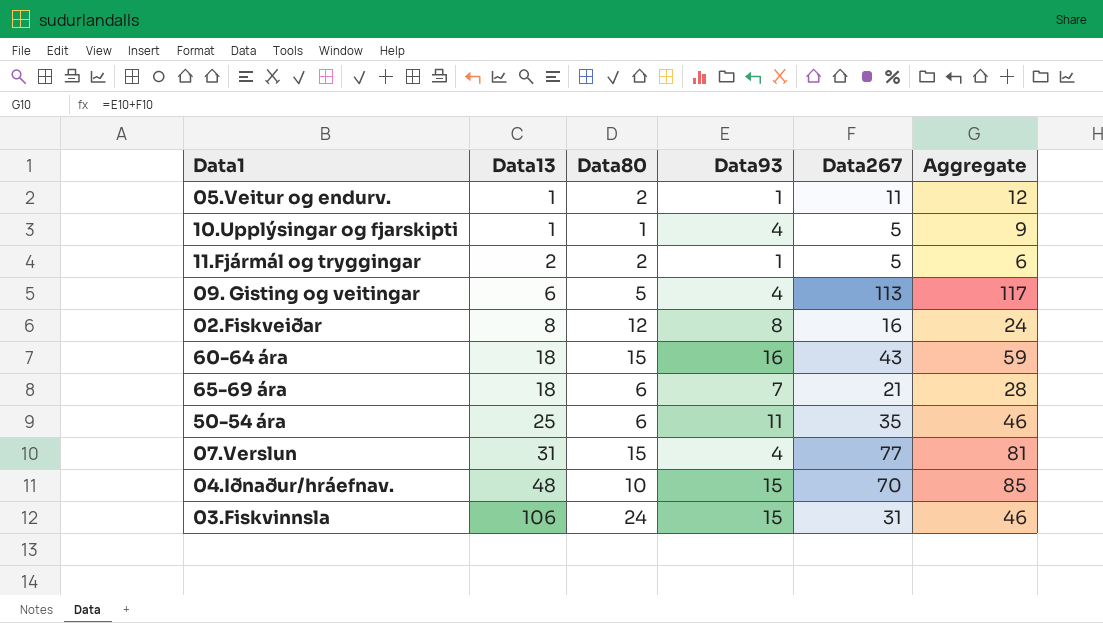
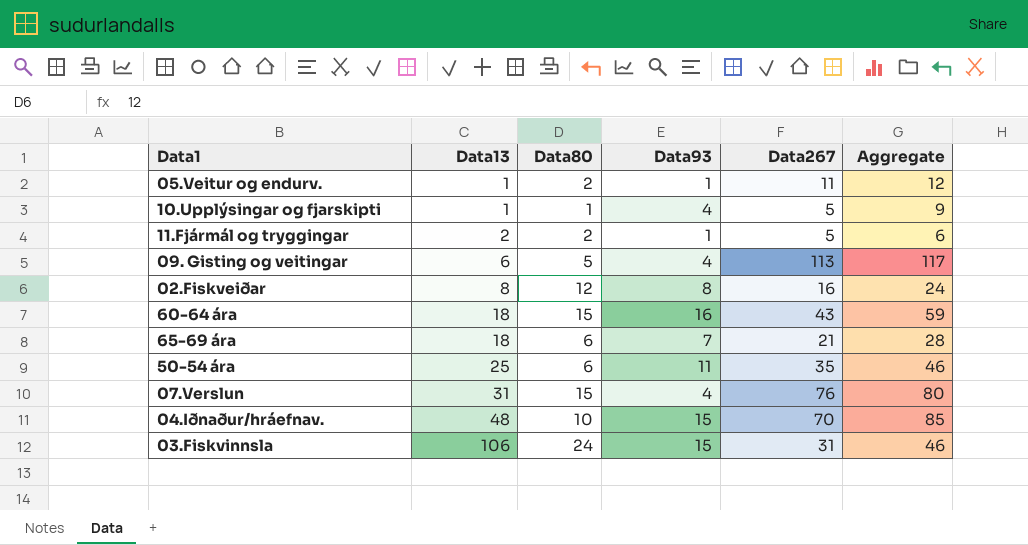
07.Verslun | Data267: 77 -> 76
07.Verslun | Aggregate: 81 -> 80

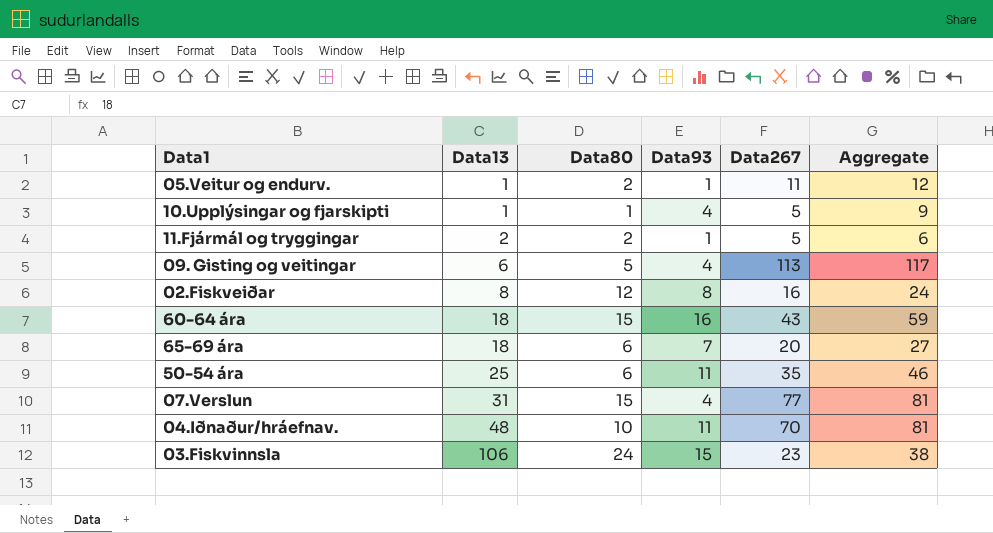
65-69 ára | Data267: 21 -> 20
65-69 ára | Aggregate: 28 -> 27
07.Verslun | Data267: 76 -> 77
07.Verslun | Aggregate: 80 -> 81
04.Iðnaður/hráefnav. | Data93: 15 -> 11
04.Iðnaður/hráefnav. | Aggregate: 85 -> 81
03.Fiskvinnsla | Data267: 31 -> 23
03.Fiskvinnsla | Aggregate: 46 -> 38

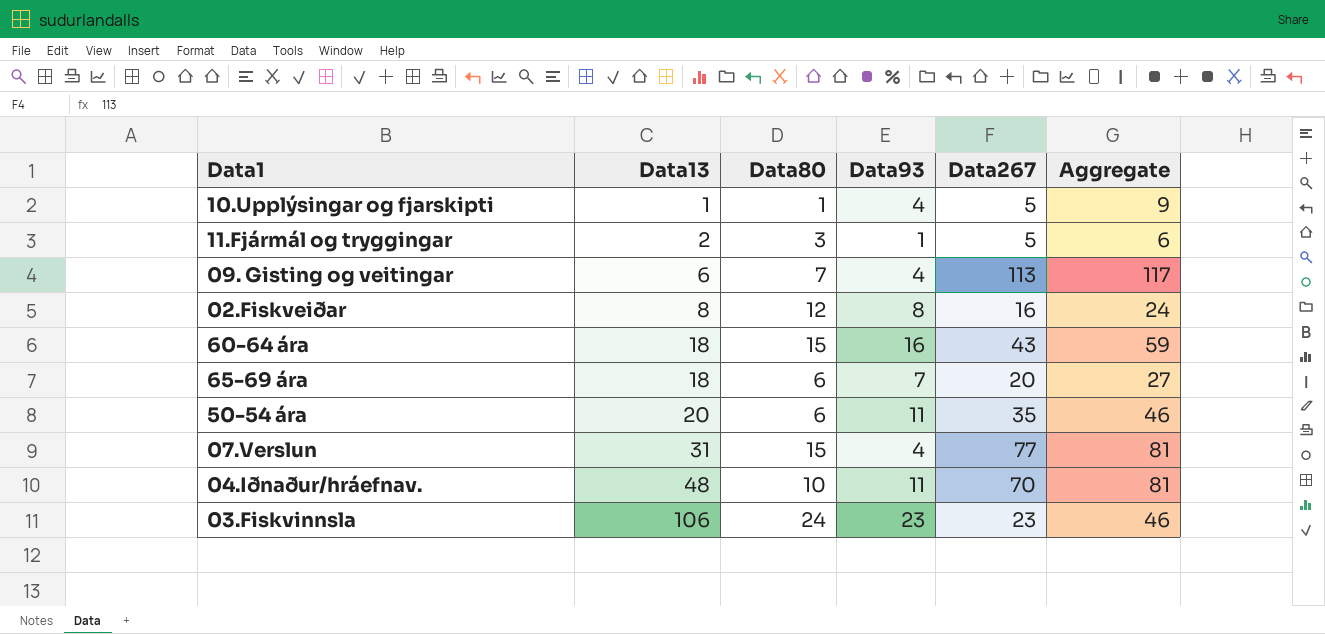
row 05.Veitur og endurv.: 1 | 2 | 1 | 11 | 12 -> none
11.Fjármál og tryggingar | Data80: 2 -> 3
09. Gisting og veitingar | Data80: 5 -> 7
50-54 ára | Data13: 25 -> 20
03.Fiskvinnsla | Data93: 15 -> 23
03.Fiskvinnsla | Aggregate: 38 -> 46

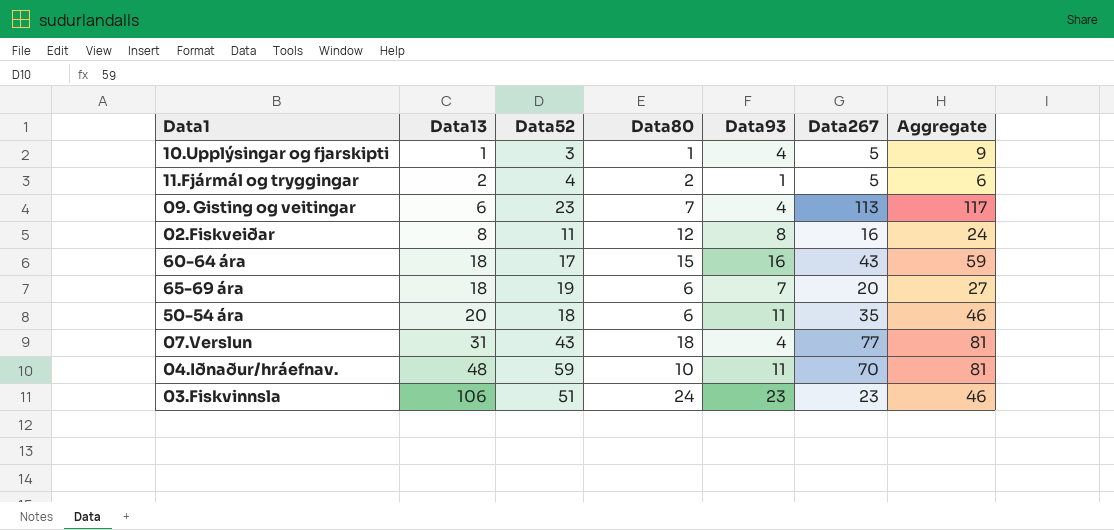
column Data52 | position: none -> 3
11.Fjármál og tryggingar | Data80: 3 -> 2
07.Verslun | Data80: 15 -> 18

